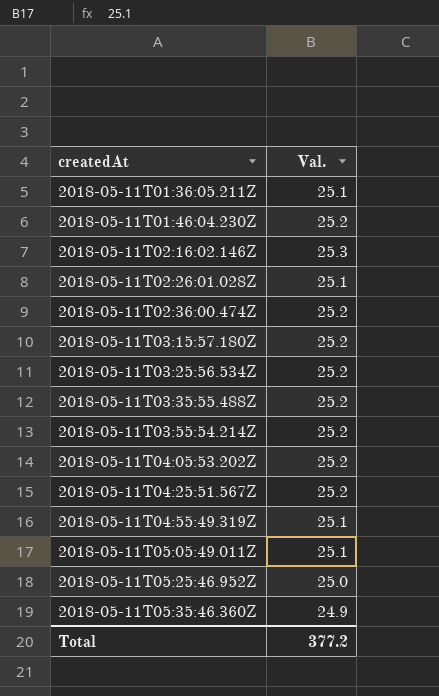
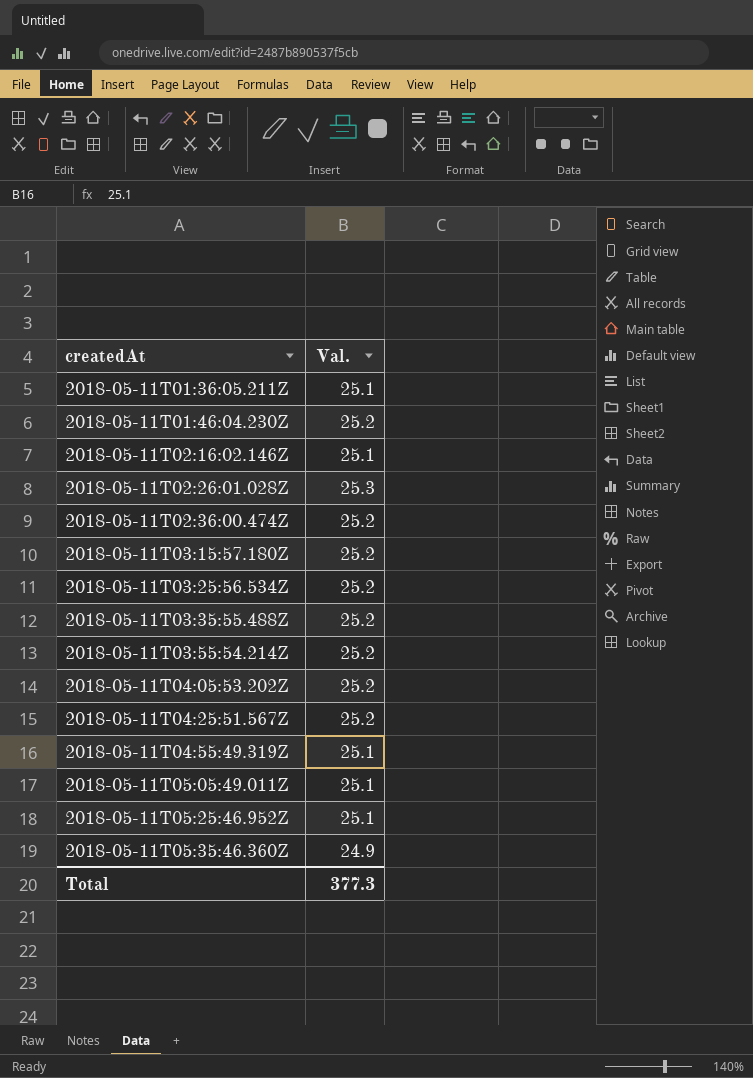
2018-05-11T02:16:02.146Z | Val.: 25.3 -> 25.1
2018-05-11T02:26:01.028Z | Val.: 25.1 -> 25.3
2018-05-11T05:25:46.952Z | Val.: 25.0 -> 25.1
Total | Val.: 377.2 -> 377.3

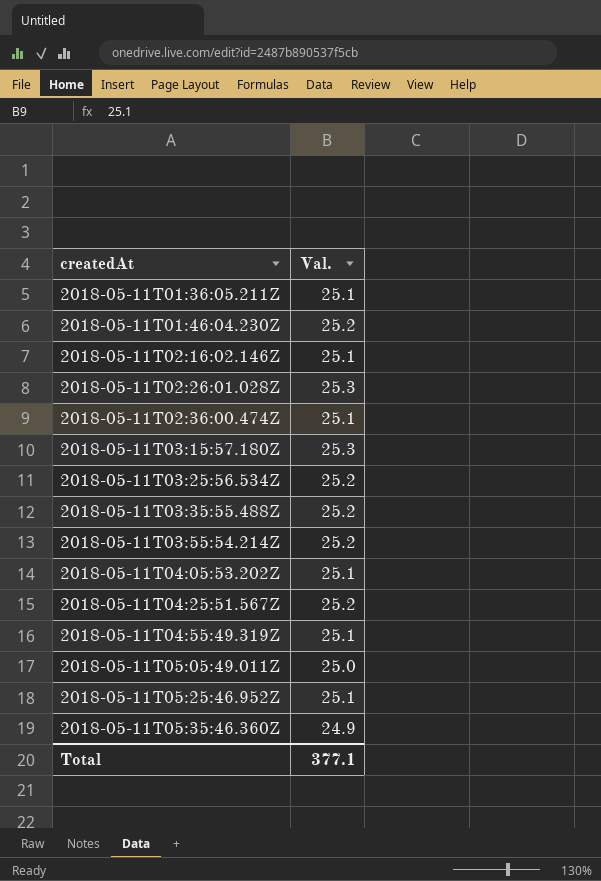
2018-05-11T02:36:00.474Z | Val.: 25.2 -> 25.1
2018-05-11T03:15:57.180Z | Val.: 25.2 -> 25.3
2018-05-11T04:05:53.202Z | Val.: 25.2 -> 25.1
2018-05-11T05:05:49.011Z | Val.: 25.1 -> 25.0
Total | Val.: 377.3 -> 377.1

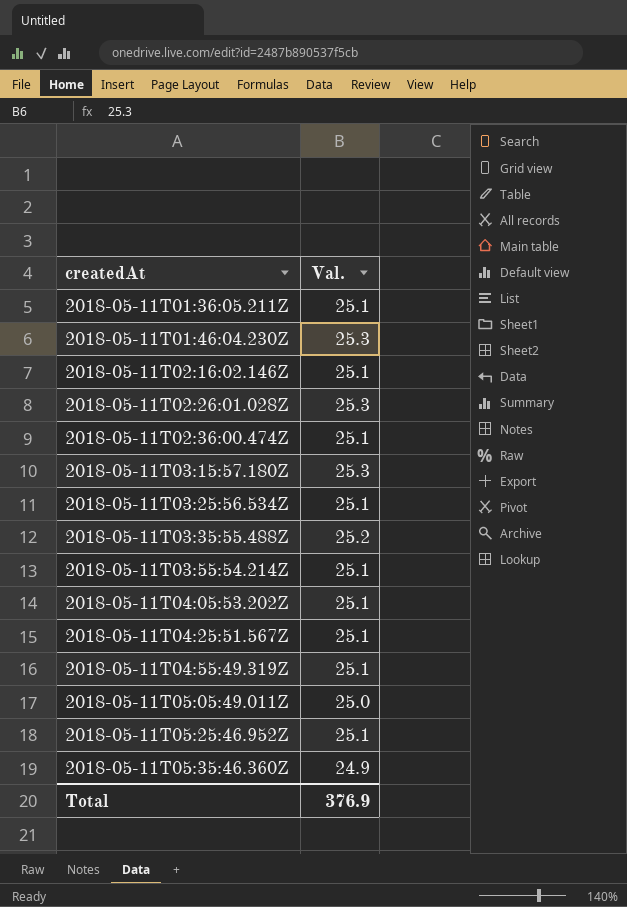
2018-05-11T01:46:04.230Z | Val.: 25.2 -> 25.3
2018-05-11T03:25:56.534Z | Val.: 25.2 -> 25.1
2018-05-11T03:55:54.214Z | Val.: 25.2 -> 25.1
2018-05-11T04:25:51.567Z | Val.: 25.2 -> 25.1
Total | Val.: 377.1 -> 376.9

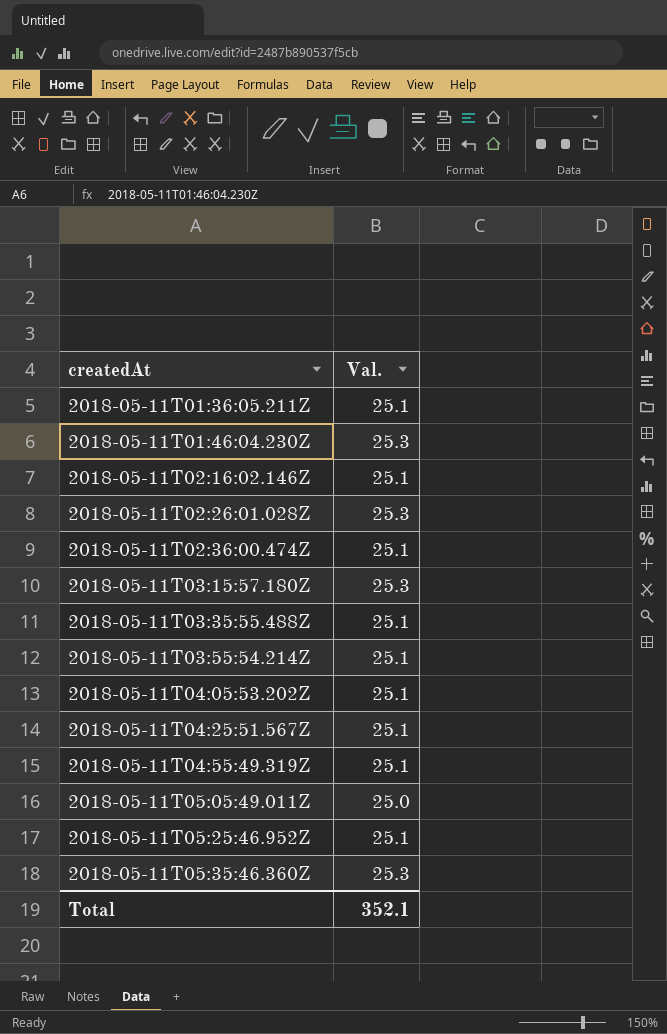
row 2018-05-11T03:25:56.534Z: 25.1 -> none
2018-05-11T03:35:55.488Z | Val.: 25.2 -> 25.1
2018-05-11T05:35:46.360Z | Val.: 24.9 -> 25.3
Total | Val.: 376.9 -> 352.1

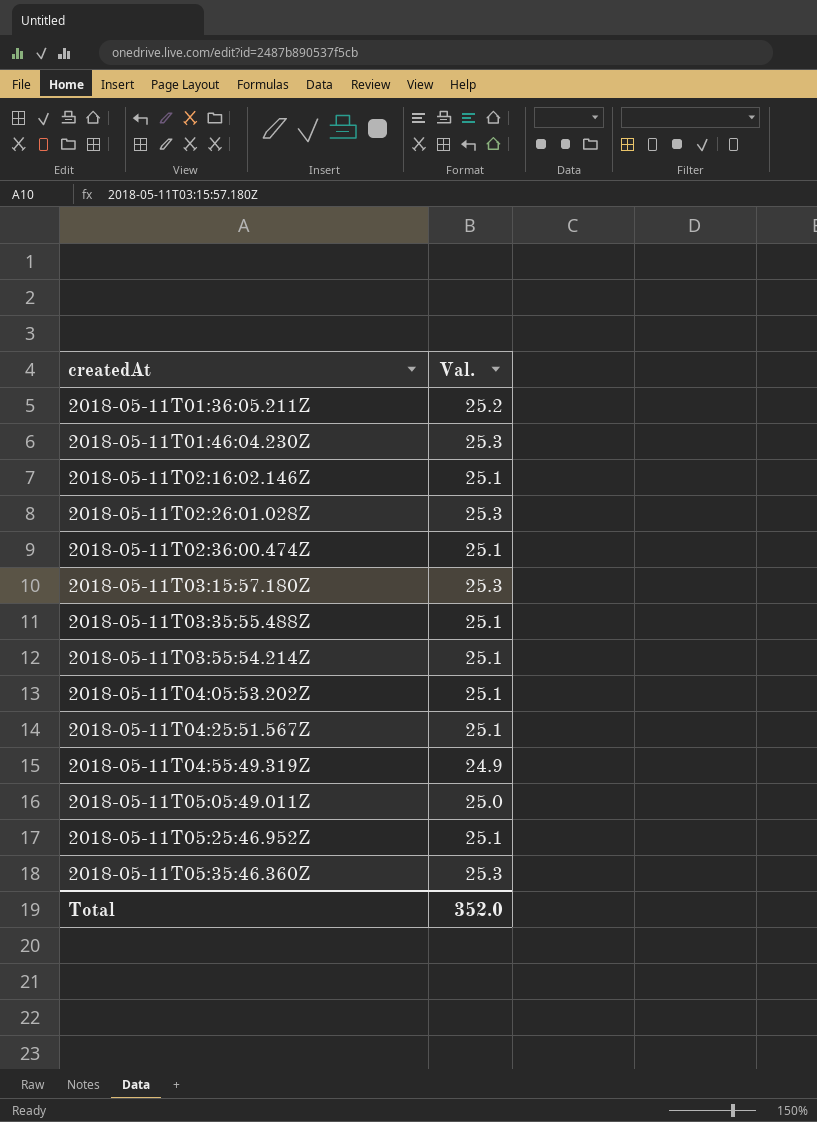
2018-05-11T01:36:05.211Z | Val.: 25.1 -> 25.2
2018-05-11T04:55:49.319Z | Val.: 25.1 -> 24.9
Total | Val.: 352.1 -> 352.0

